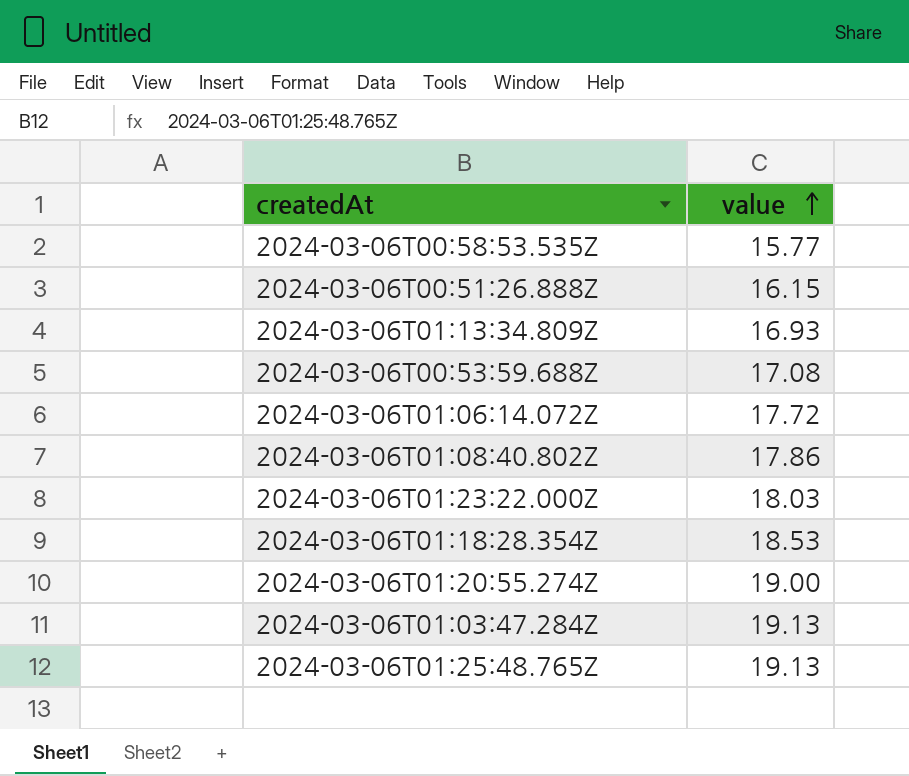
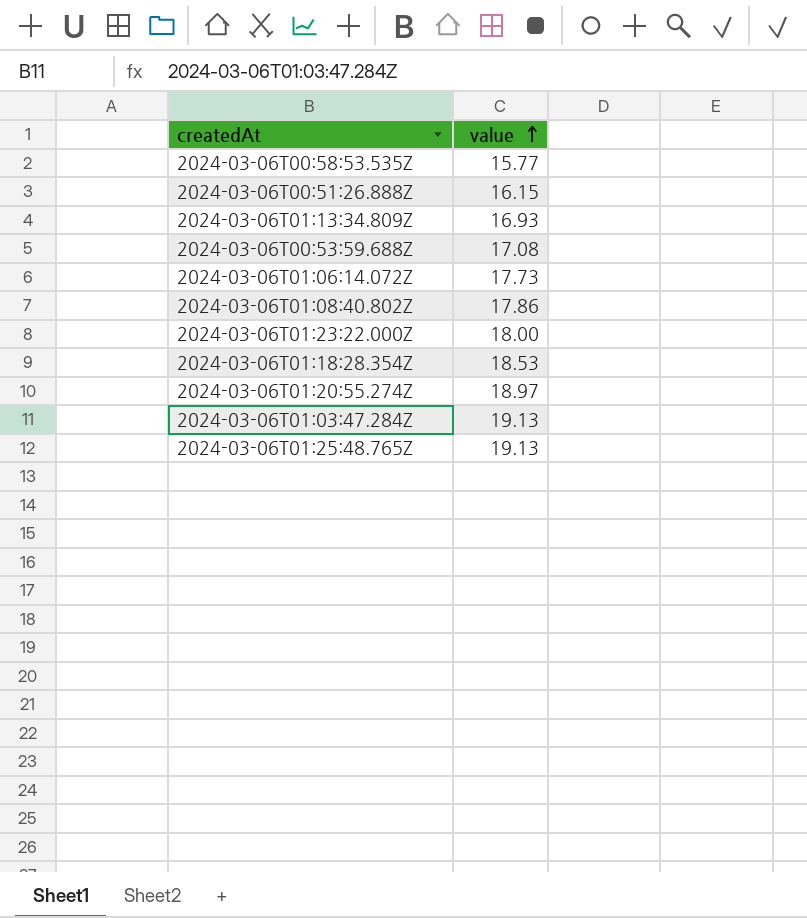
2024-03-06T01:06:14.072Z | value: 17.72 -> 17.73
2024-03-06T01:23:22.000Z | value: 18.03 -> 18.00
2024-03-06T01:20:55.274Z | value: 19.00 -> 18.97

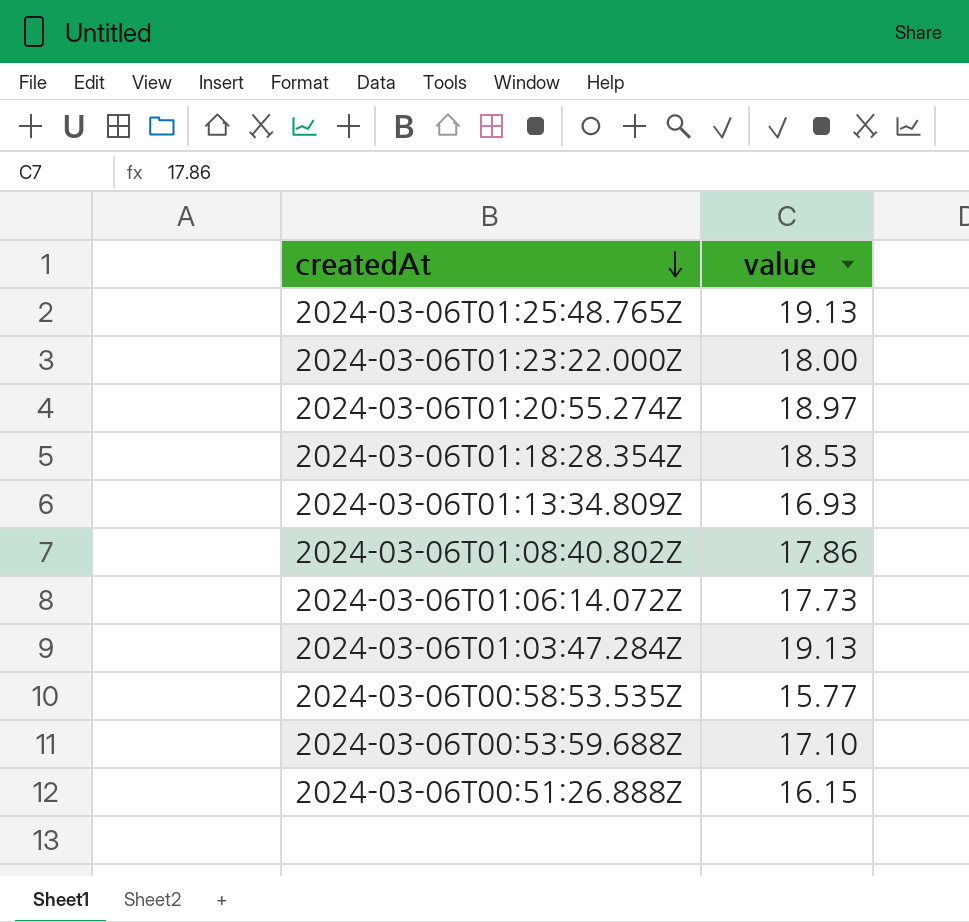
row order: value ascending -> createdAt descending
2024-03-06T00:53:59.688Z | value: 17.08 -> 17.10

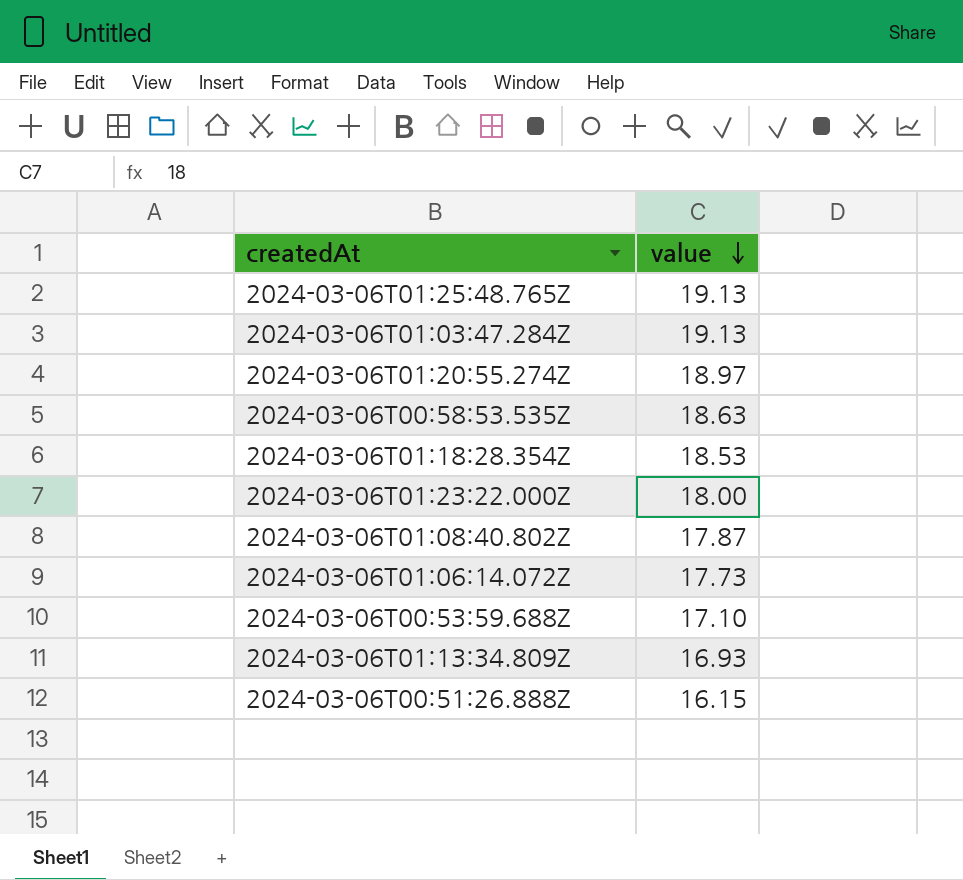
row order: createdAt descending -> value descending
2024-03-06T00:58:53.535Z | value: 15.77 -> 18.63
2024-03-06T01:08:40.802Z | value: 17.86 -> 17.87

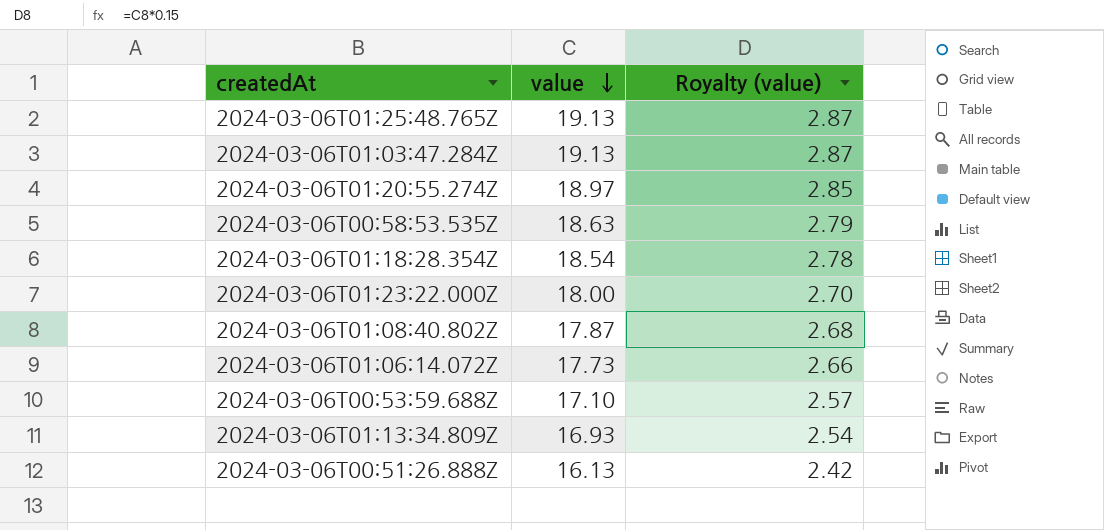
column Royalty (value) | formula: none -> [value] * 0.15
2024-03-06T01:18:28.354Z | value: 18.53 -> 18.54
2024-03-06T00:51:26.888Z | value: 16.15 -> 16.13

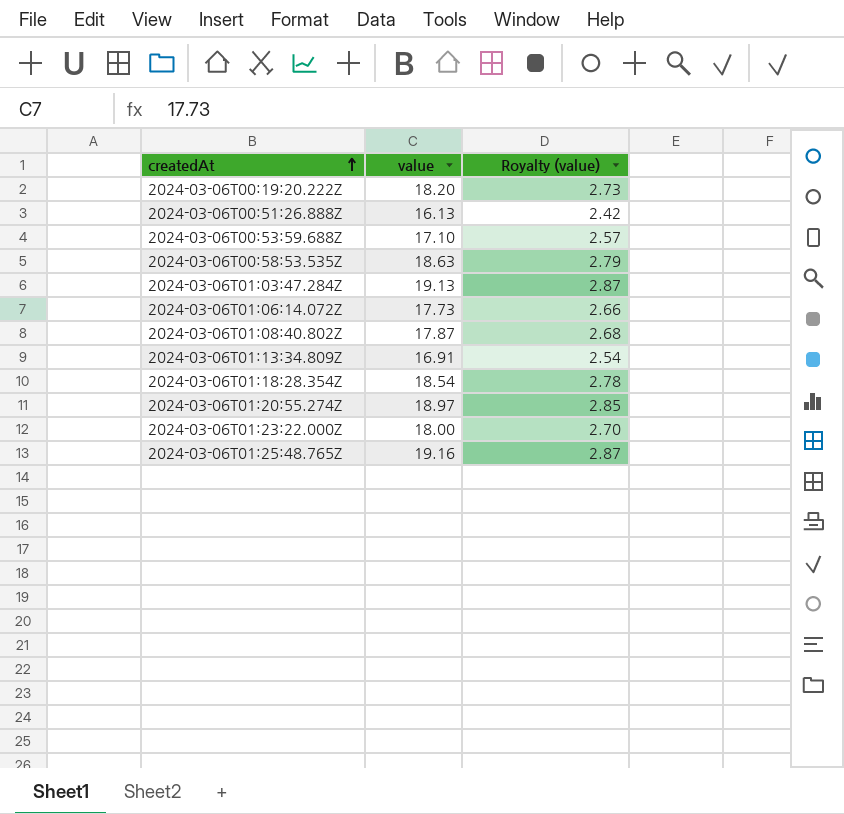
row order: value descending -> createdAt ascending
row 2024-03-06T00:19:20.222Z: none -> 18.20 | 2.73
2024-03-06T01:13:34.809Z | value: 16.93 -> 16.91
2024-03-06T01:25:48.765Z | value: 19.13 -> 19.16

